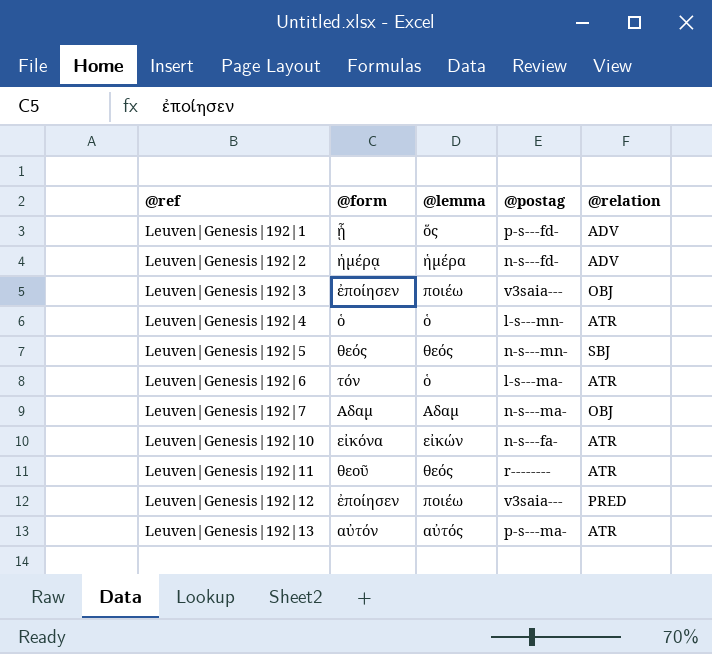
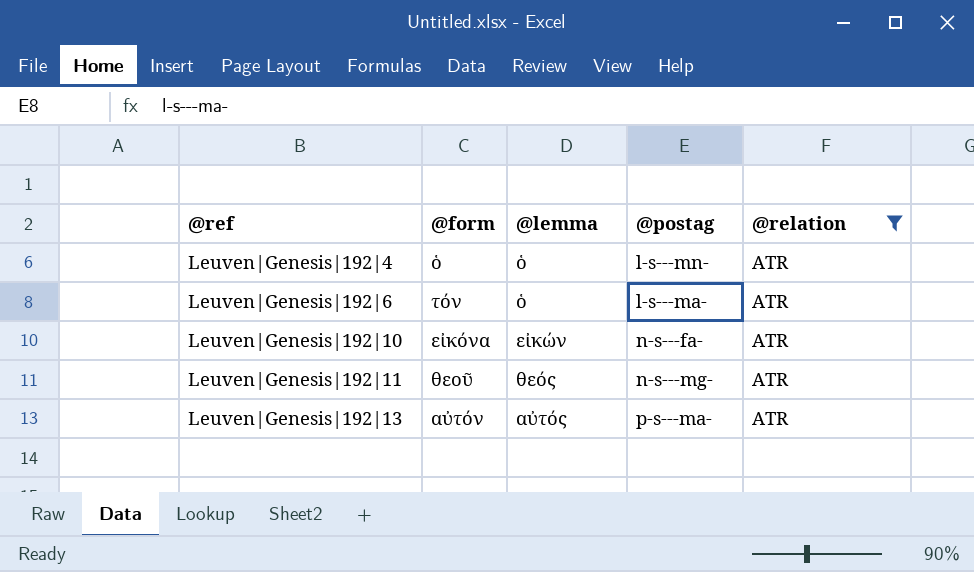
filter: none -> @relation = ATR
Leuven|Genesis|192|11 | @postag: r-------- -> n-s---mg-

